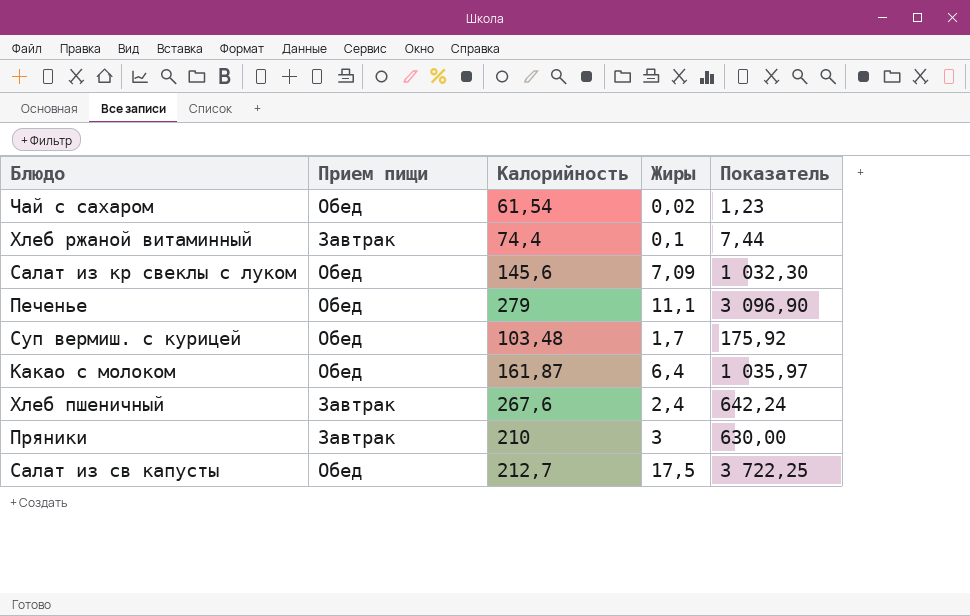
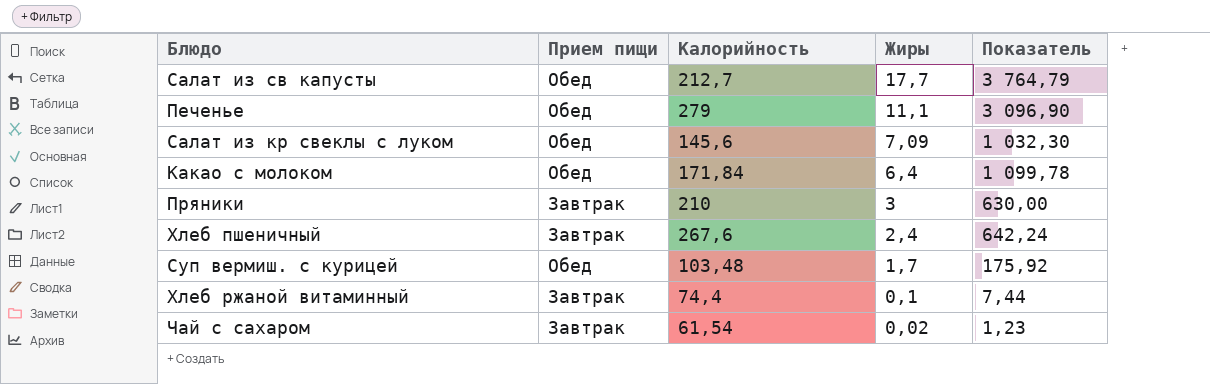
row order: none -> Жиры descending
Салат из св капусты | Жиры: 17,5 -> 17,7
Салат из св капусты | Показатель: 3 722,25 -> 3 764,79
Какао с молоком | Калорийность: 161,87 -> 171,84
Какао с молоком | Показатель: 1 035,97 -> 1 099,78
Чай с сахаром | Прием пищи: Обед -> Завтрак

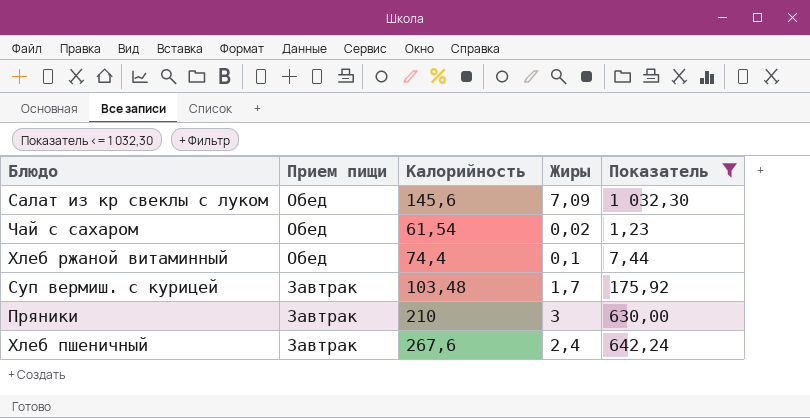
filter: none -> Показатель <= 1 032,30
row order: Жиры descending -> Прием пищи descending
Чай с сахаром | Прием пищи: Завтрак -> Обед
Хлеб ржаной витаминный | Прием пищи: Завтрак -> Обед
Суп вермиш. с курицей | Прием пищи: Обед -> Завтрак

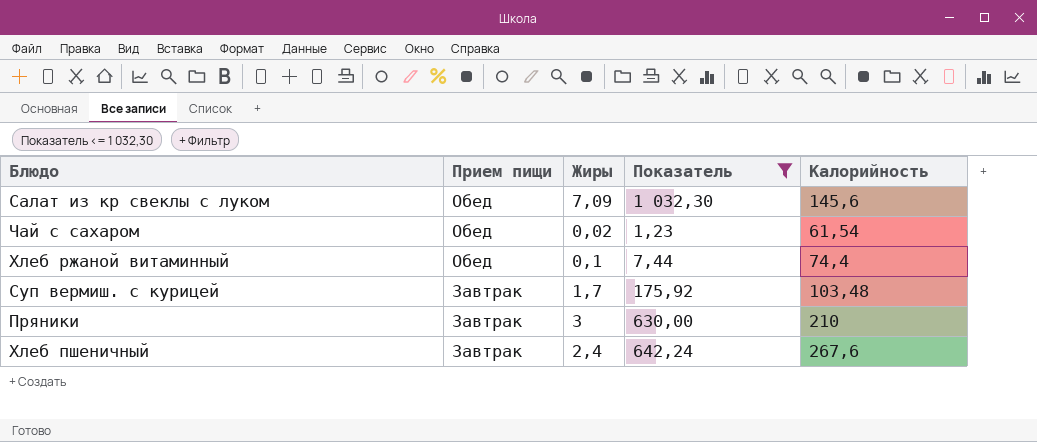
column Калорийность | position: 3 -> 5

